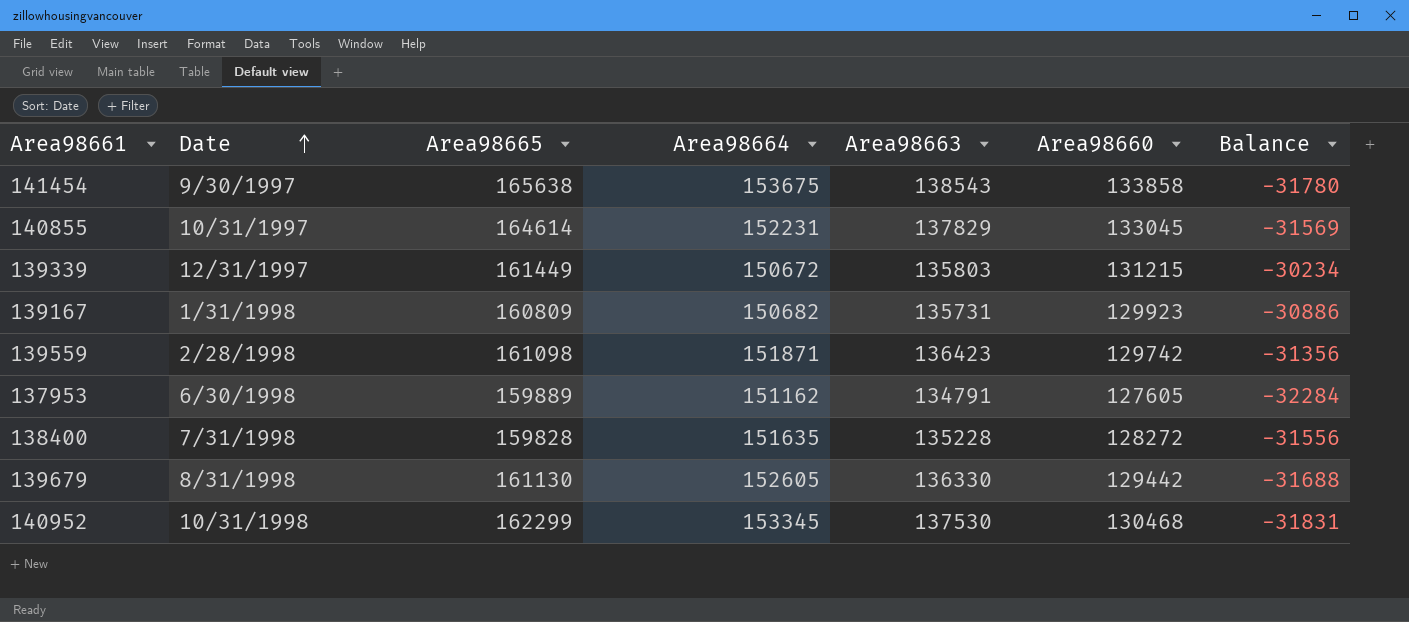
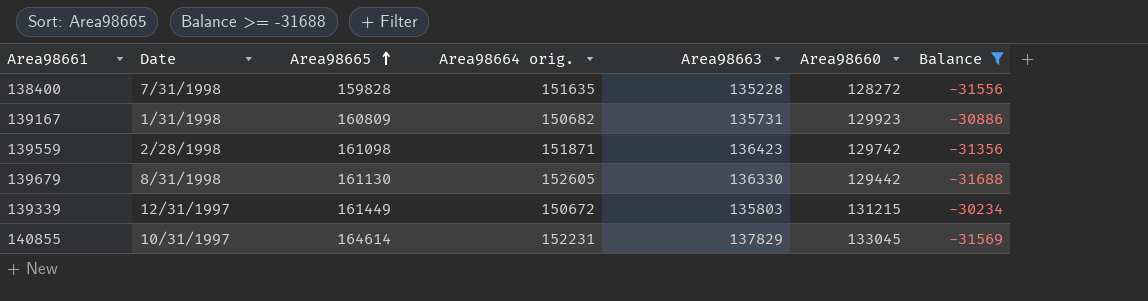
filter: none -> Balance >= -31688
row order: Date ascending -> Area98665 ascending
column name: Area98664 -> Area98664 orig.

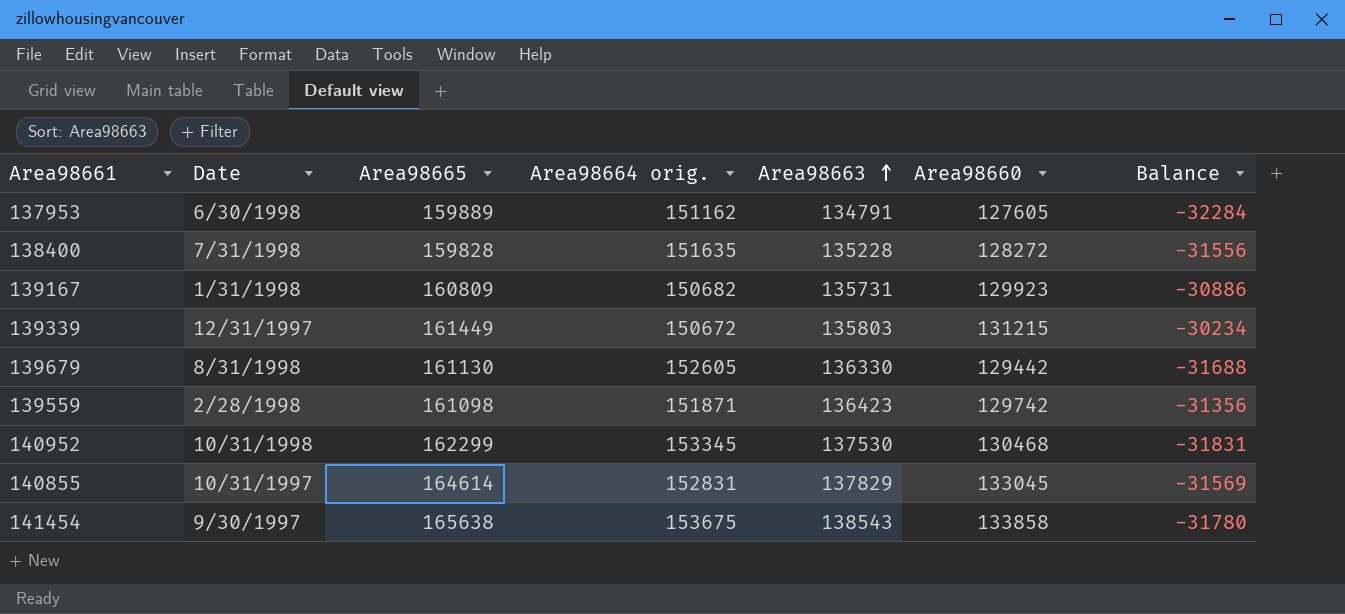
filter: Balance >= -31688 -> none
row order: Area98665 ascending -> Area98663 ascending
140855 | Area98664 orig.: 152231 -> 152831

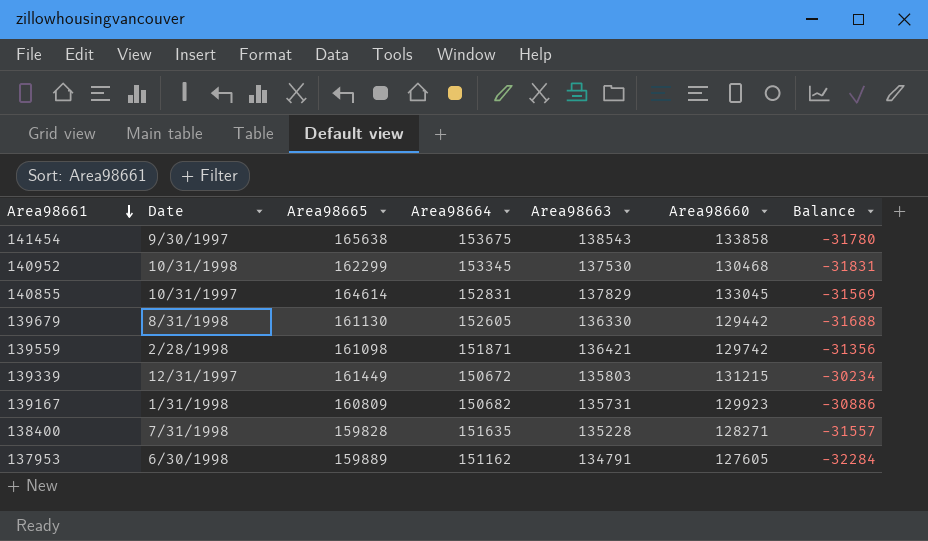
row order: Area98663 ascending -> Area98661 descending
column name: Area98664 orig. -> Area98664
139559 | Area98663: 136423 -> 136421
138400 | Area98660: 128272 -> 128271
138400 | Balance: -31556 -> -31557

